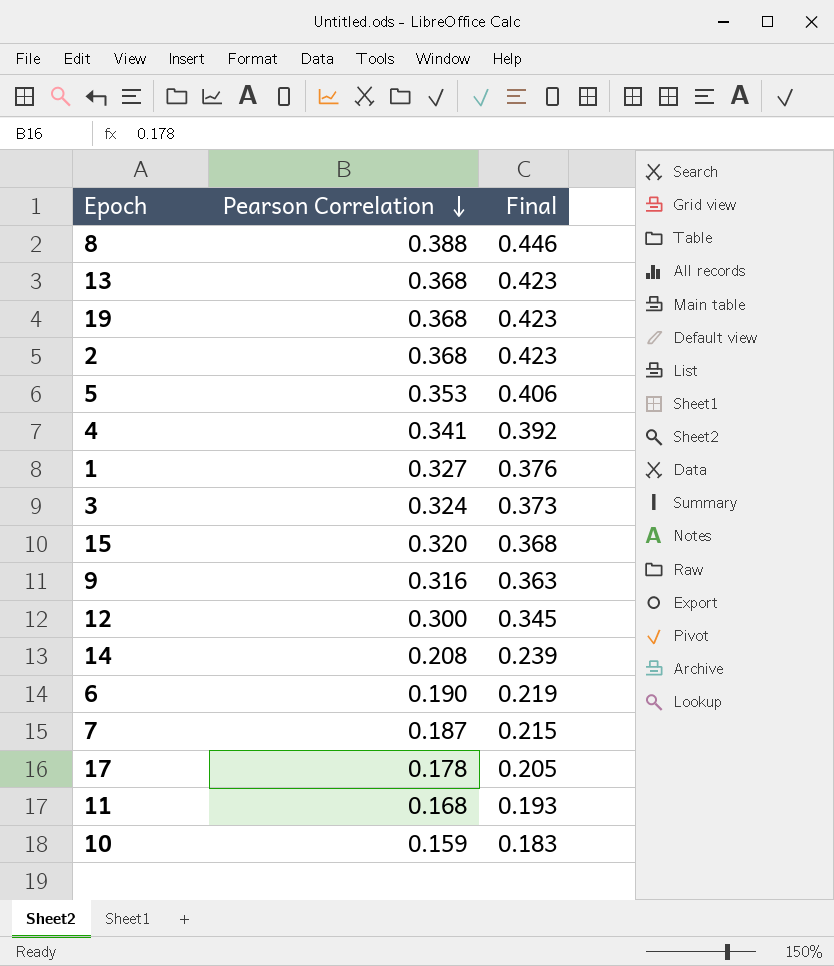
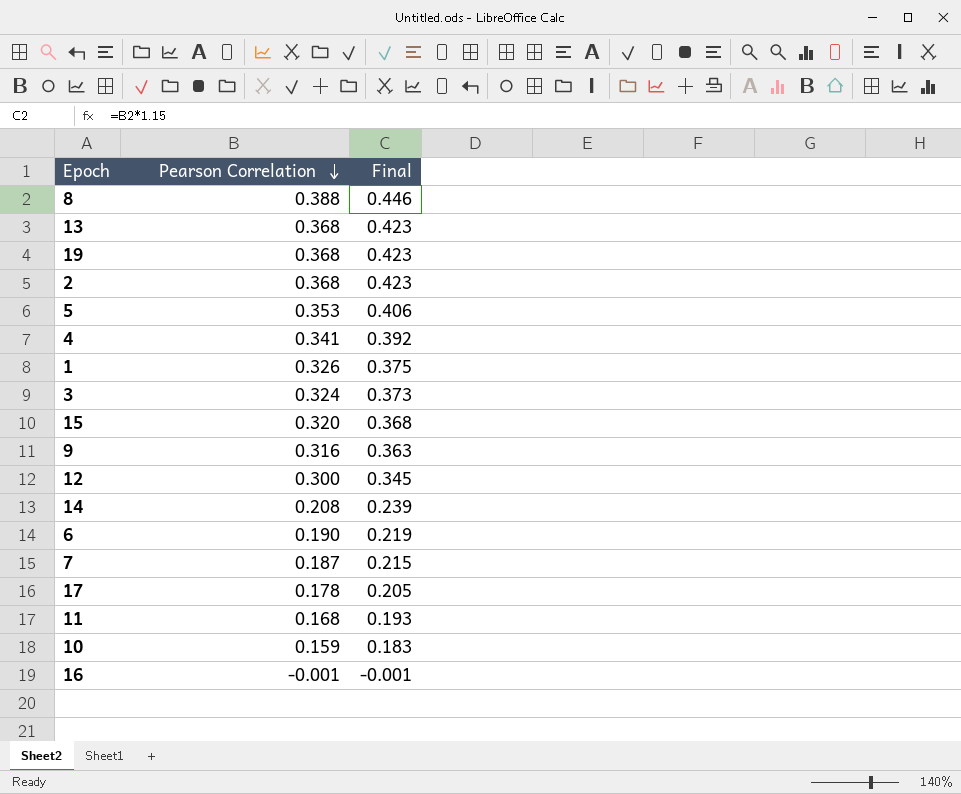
1 | Pearson Correlation: 0.327 -> 0.326
1 | Final: 0.376 -> 0.375
row 16: none -> -0.001 | -0.001

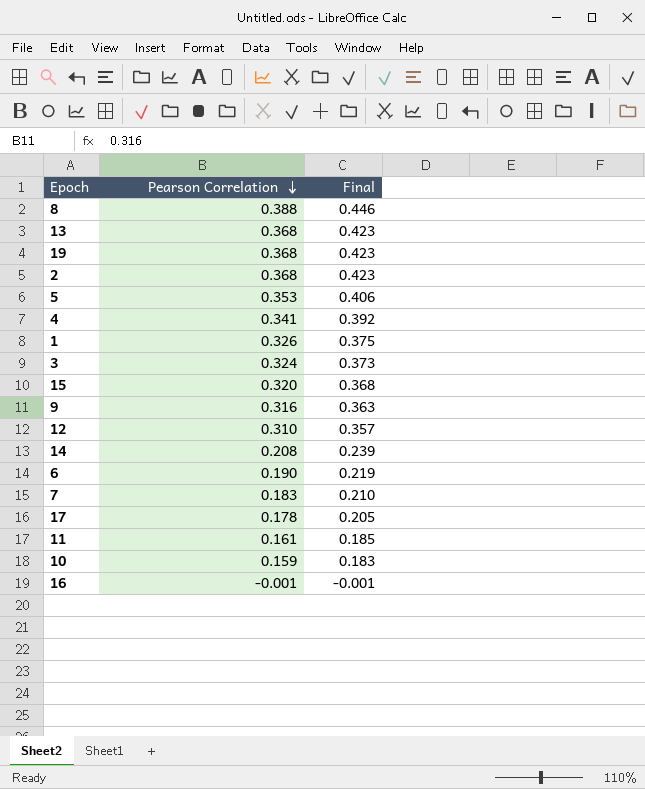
12 | Pearson Correlation: 0.300 -> 0.310
12 | Final: 0.345 -> 0.357
7 | Pearson Correlation: 0.187 -> 0.183
7 | Final: 0.215 -> 0.210
11 | Pearson Correlation: 0.168 -> 0.161
11 | Final: 0.193 -> 0.185

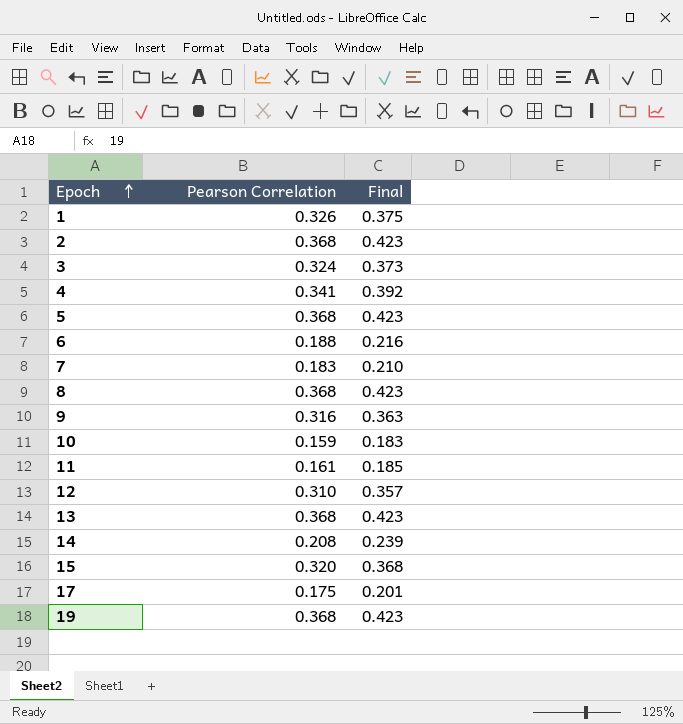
row order: Pearson Correlation descending -> Epoch ascending
row 16: -0.001 | -0.001 -> none
5 | Pearson Correlation: 0.353 -> 0.368
5 | Final: 0.406 -> 0.423
6 | Pearson Correlation: 0.190 -> 0.188
6 | Final: 0.219 -> 0.216
8 | Pearson Correlation: 0.388 -> 0.368
8 | Final: 0.446 -> 0.423
17 | Pearson Correlation: 0.178 -> 0.175
17 | Final: 0.205 -> 0.201

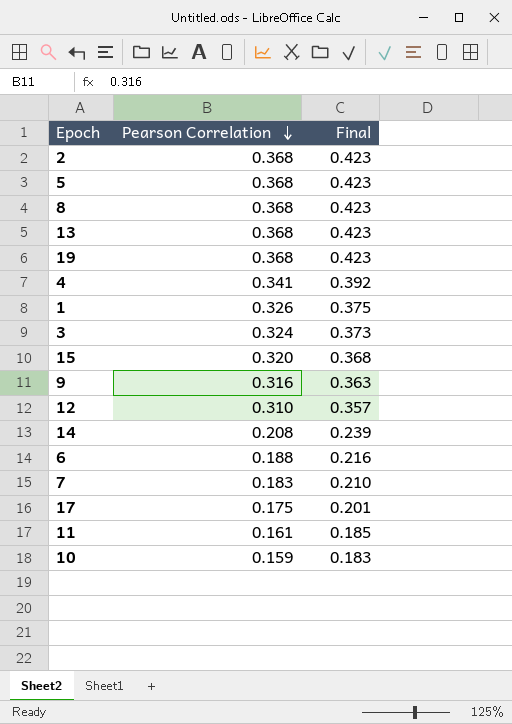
row order: Epoch ascending -> Pearson Correlation descending

